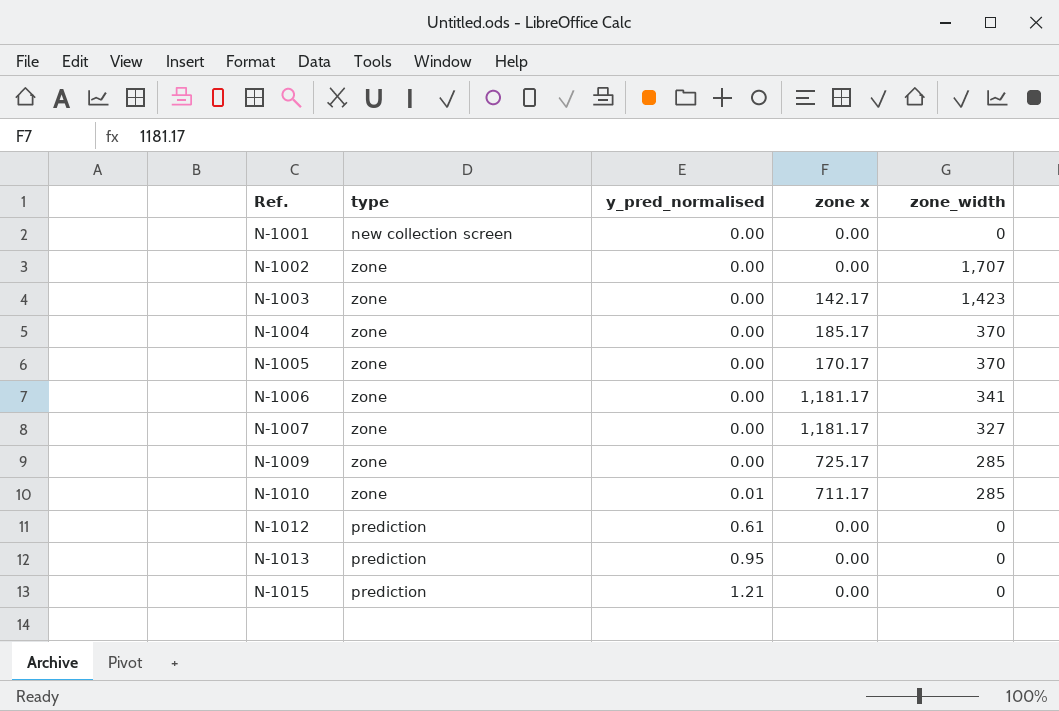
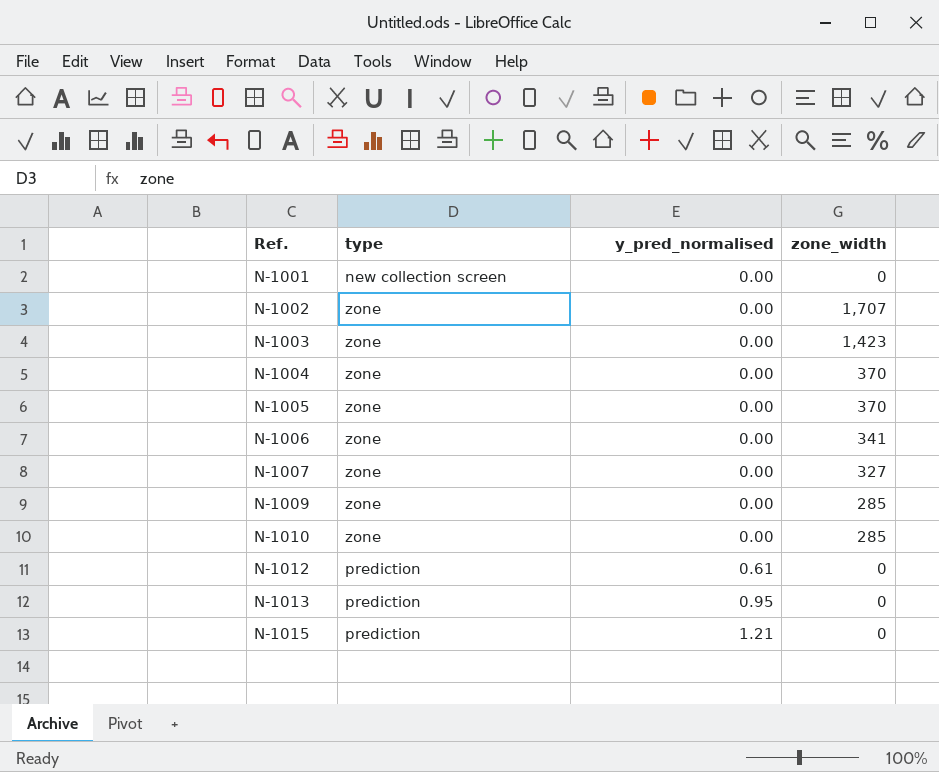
column zone x | position: 4 -> none
N-1010 | y_pred_normalised: 0.01 -> 0.00

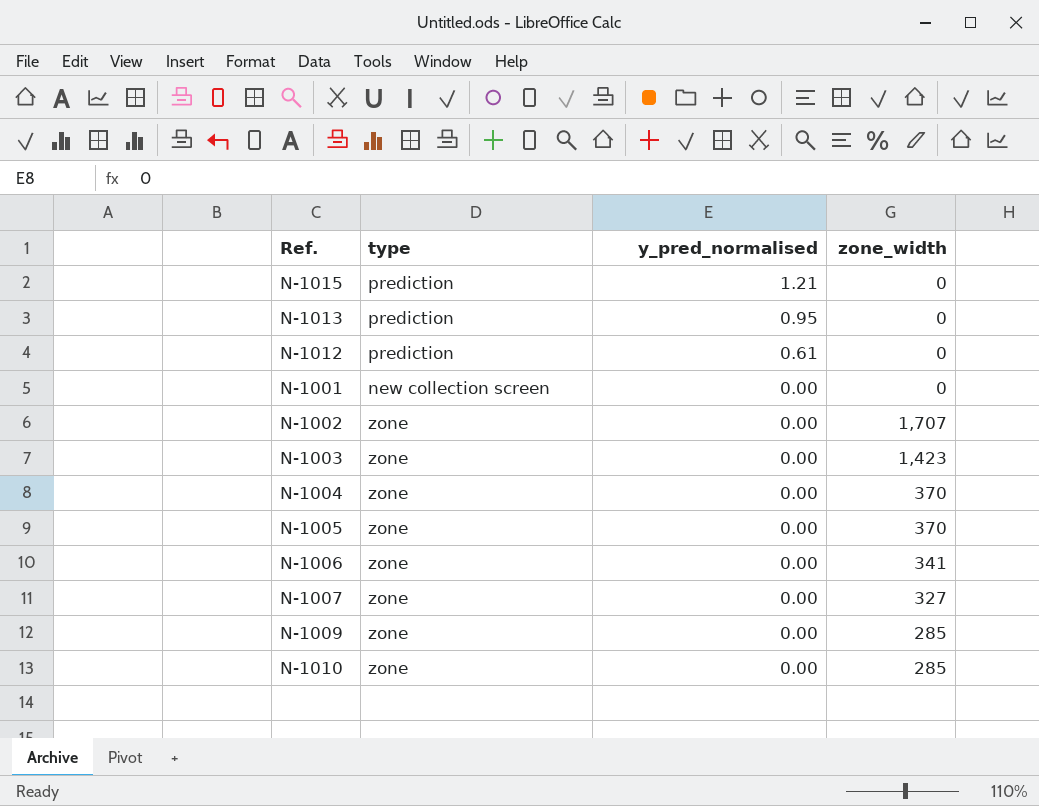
row order: Ref. ascending -> y_pred_normalised descending

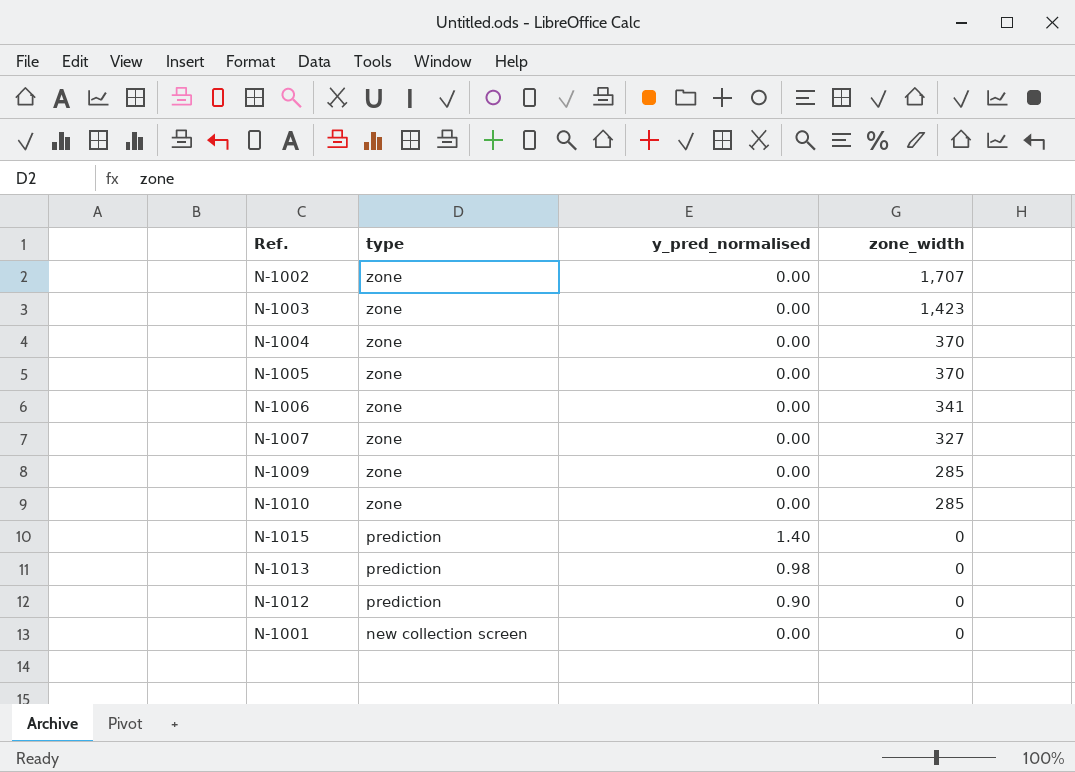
row order: y_pred_normalised descending -> type descending
N-1015 | y_pred_normalised: 1.21 -> 1.40
N-1013 | y_pred_normalised: 0.95 -> 0.98
N-1012 | y_pred_normalised: 0.61 -> 0.90

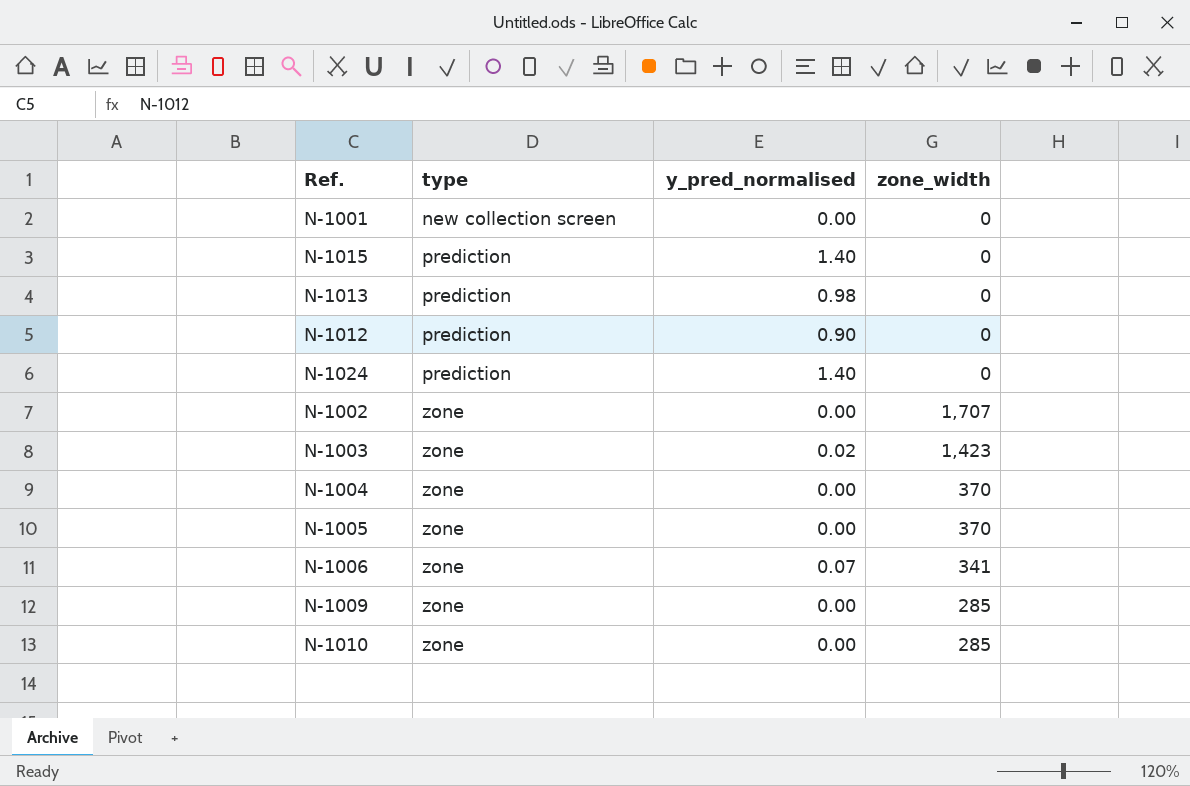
row order: type descending -> type ascending
row N-1007: zone | 0.00 | 327 -> none
row N-1024: none -> prediction | 1.40 | 0
N-1003 | y_pred_normalised: 0.00 -> 0.02
N-1006 | y_pred_normalised: 0.00 -> 0.07

